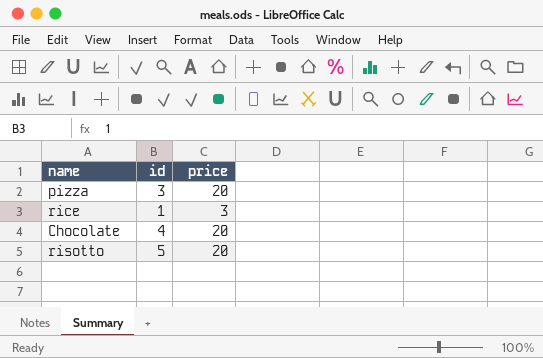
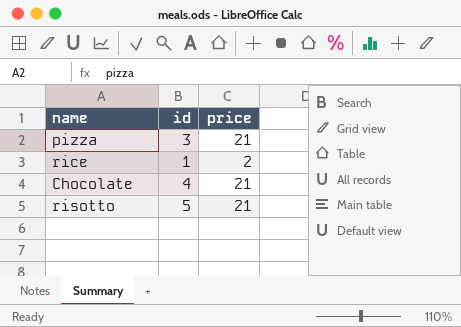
pizza | price: 20 -> 21
rice | price: 3 -> 2
Chocolate | price: 20 -> 21
risotto | price: 20 -> 21

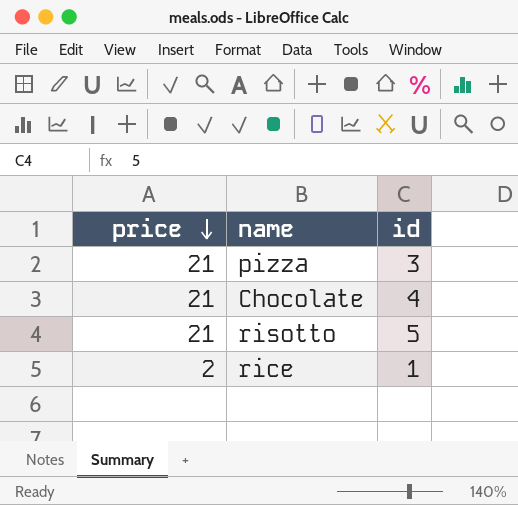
row order: none -> price descending
column price | position: 3 -> 1

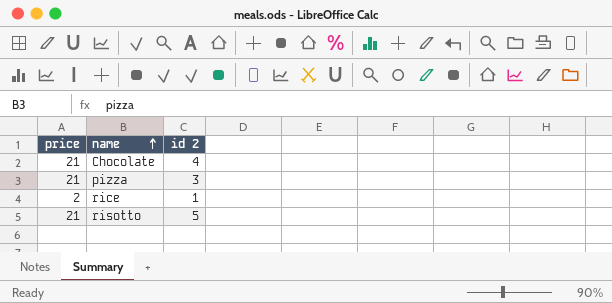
row order: price descending -> name ascending
column name: id -> id 2

